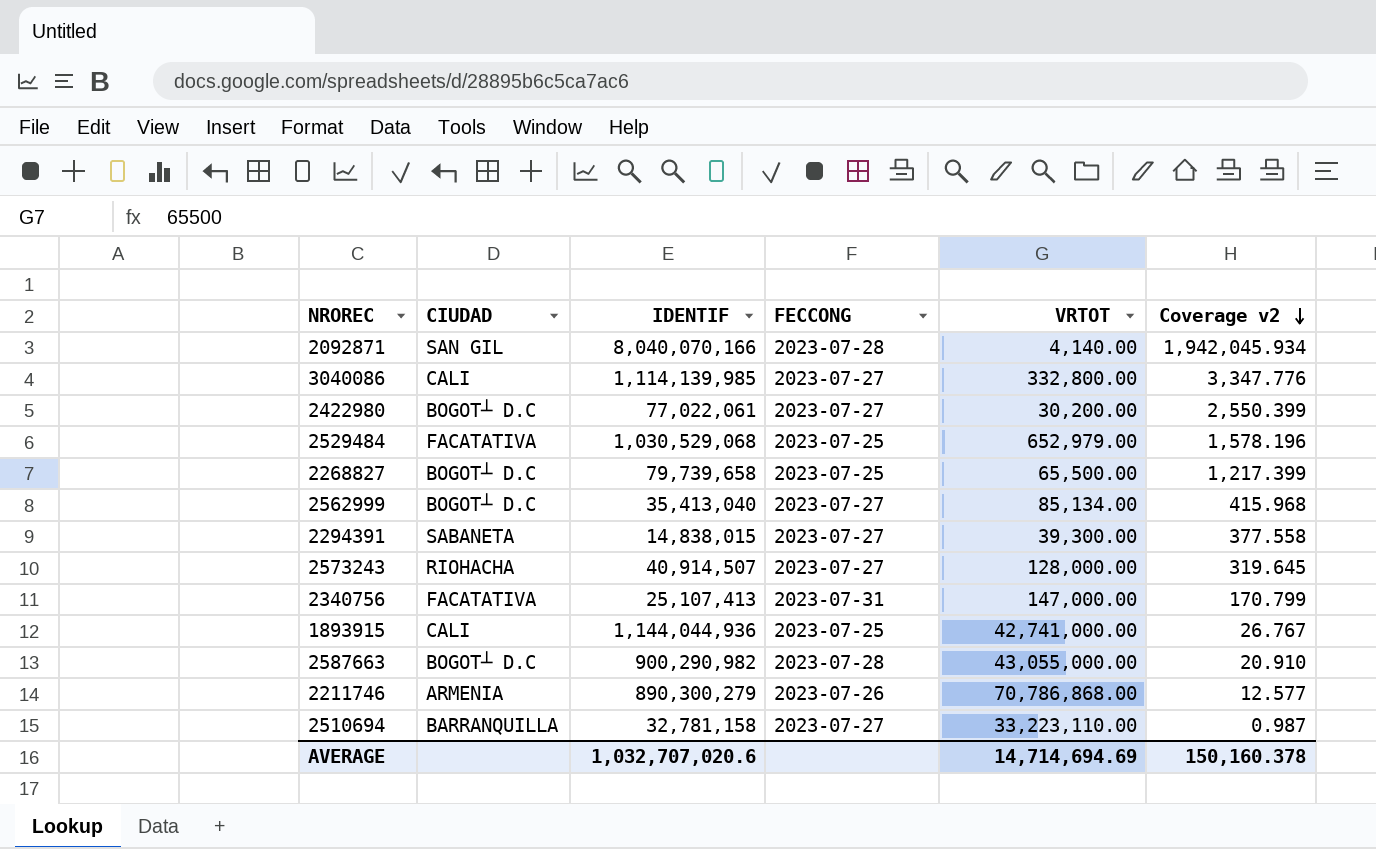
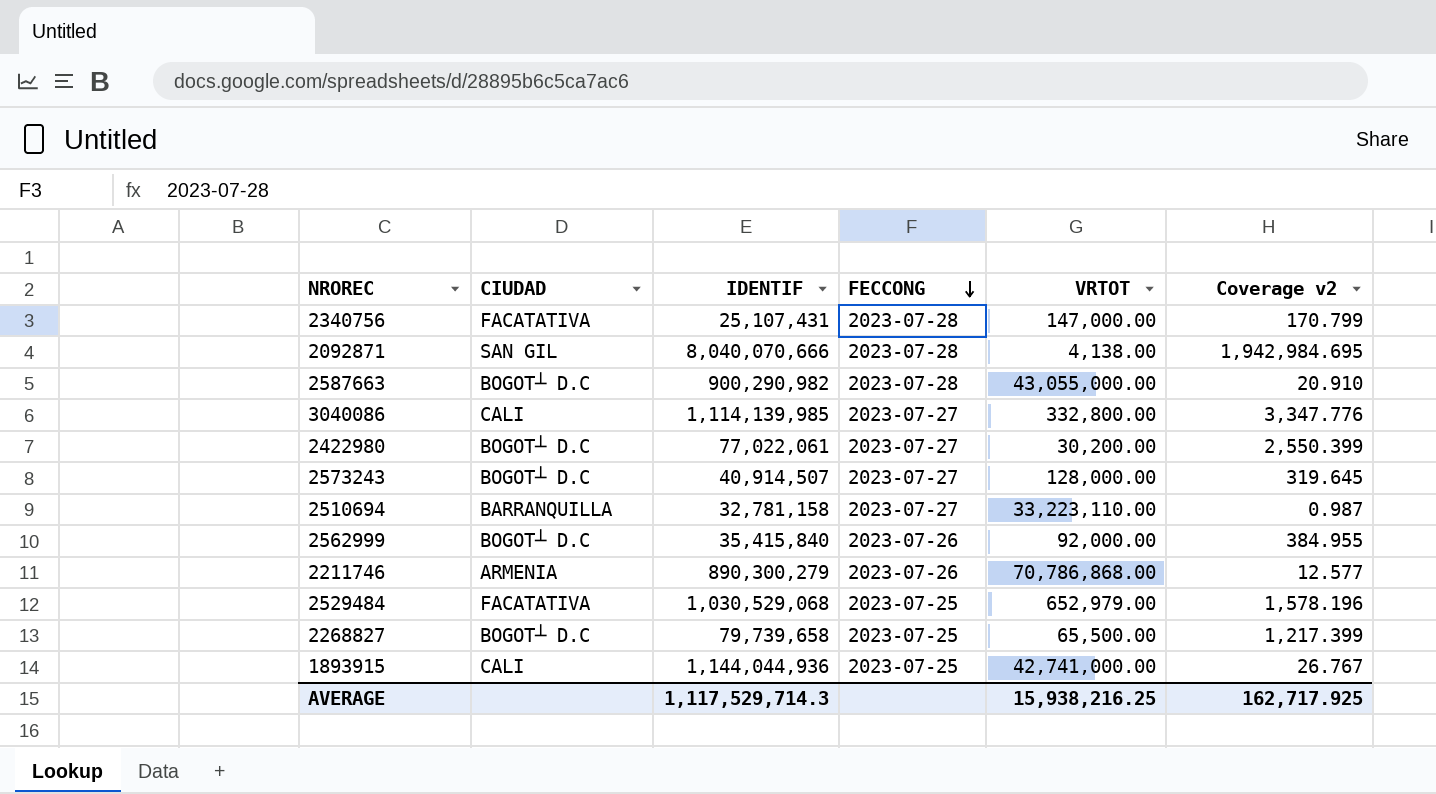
row order: Coverage v2 descending -> FECCONG descending
row 2294391: SABANETA | 14,838,015 | 2023-07-27 | 39,300.00 | 377.558 -> none
2340756 | IDENTIF: 25,107,413 -> 25,107,431
2340756 | FECCONG: 2023-07-31 -> 2023-07-28
2092871 | IDENTIF: 8,040,070,166 -> 8,040,070,666
2092871 | VRTOT: 4,140.00 -> 4,138.00
2092871 | Coverage v2: 1,942,045.934 -> 1,942,984.695
2573243 | CIUDAD: RIOHACHA -> BOGOT┴ D.C
2562999 | IDENTIF: 35,413,040 -> 35,415,840
2562999 | FECCONG: 2023-07-27 -> 2023-07-26
2562999 | VRTOT: 85,134.00 -> 92,000.00
2562999 | Coverage v2: 415.968 -> 384.955
AVERAGE | IDENTIF: 1,032,707,020.6 -> 1,117,529,714.3
AVERAGE | VRTOT: 14,714,694.69 -> 15,938,216.25
AVERAGE | Coverage v2: 150,160.378 -> 162,717.925

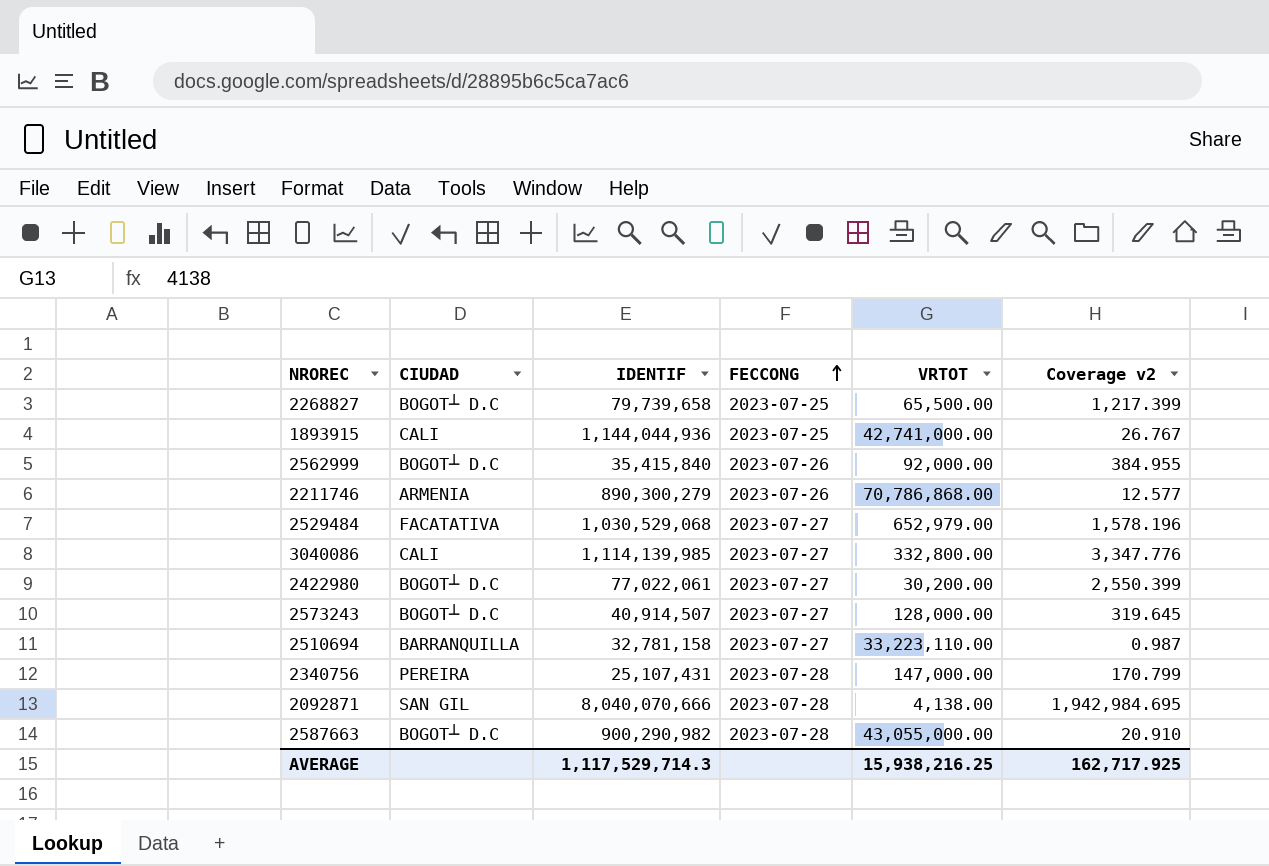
row order: FECCONG descending -> FECCONG ascending
2529484 | FECCONG: 2023-07-25 -> 2023-07-27
2340756 | CIUDAD: FACATATIVA -> PEREIRA

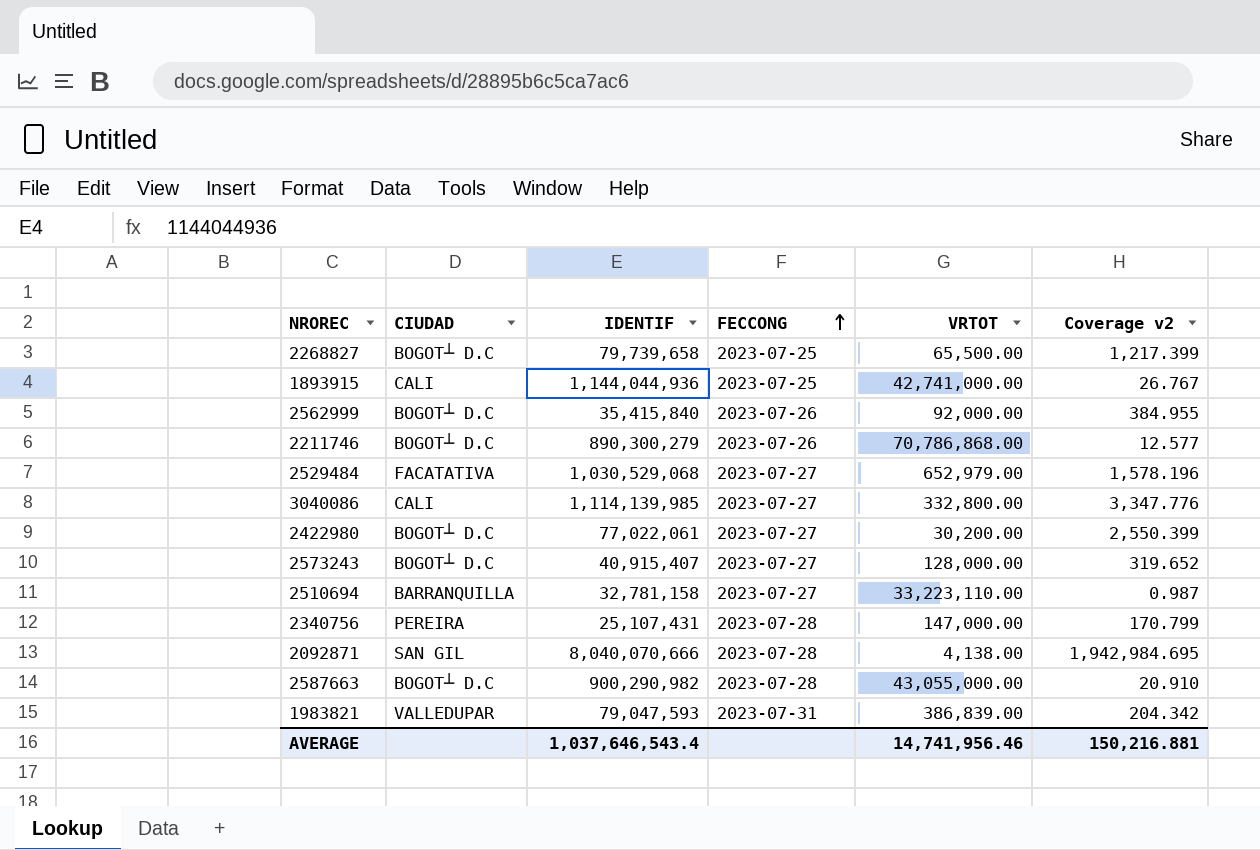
2211746 | CIUDAD: ARMENIA -> BOGOT┴ D.C
2573243 | IDENTIF: 40,914,507 -> 40,915,407
2573243 | Coverage v2: 319.645 -> 319.652
row 1983821: none -> VALLEDUPAR | 79,047,593 | 2023-07-31 | 386,839.00 | 204.342
AVERAGE | IDENTIF: 1,117,529,714.3 -> 1,037,646,543.4
AVERAGE | VRTOT: 15,938,216.25 -> 14,741,956.46
AVERAGE | Coverage v2: 162,717.925 -> 150,216.881

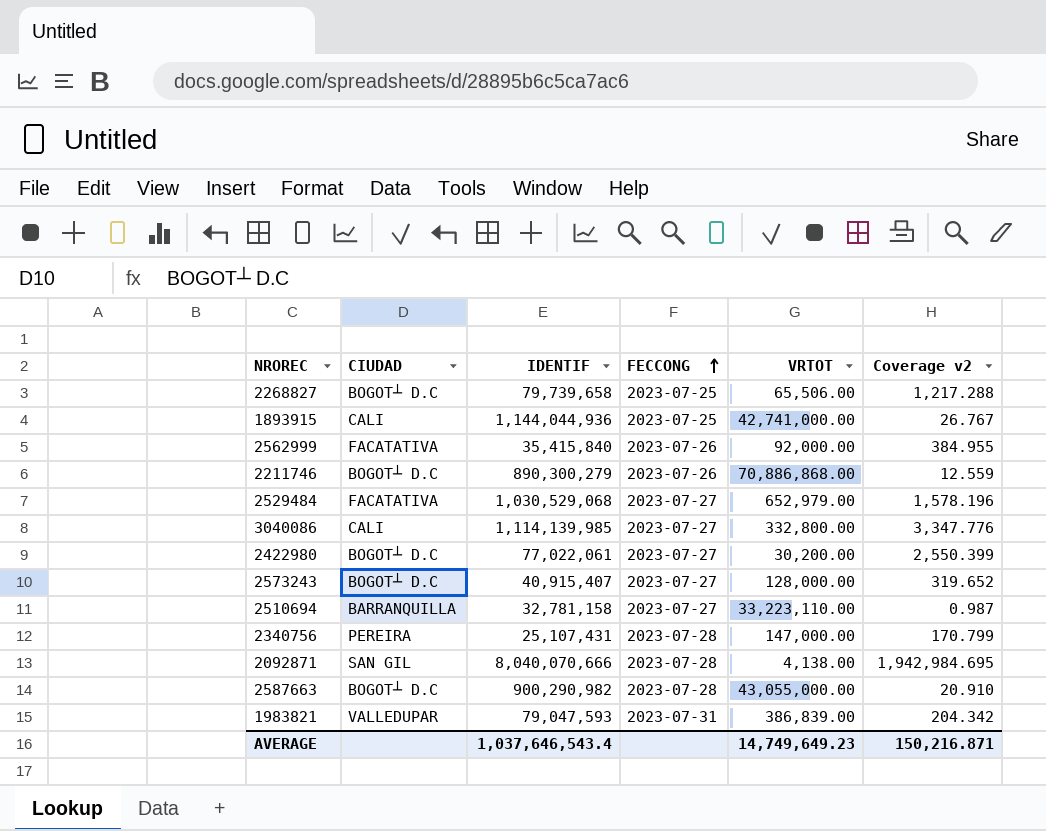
2268827 | VRTOT: 65,500.00 -> 65,506.00
2268827 | Coverage v2: 1,217.399 -> 1,217.288
2562999 | CIUDAD: BOGOT┴ D.C -> FACATATIVA
2211746 | VRTOT: 70,786,868.00 -> 70,886,868.00
2211746 | Coverage v2: 12.577 -> 12.559
AVERAGE | VRTOT: 14,741,956.46 -> 14,749,649.23
AVERAGE | Coverage v2: 150,216.881 -> 150,216.871

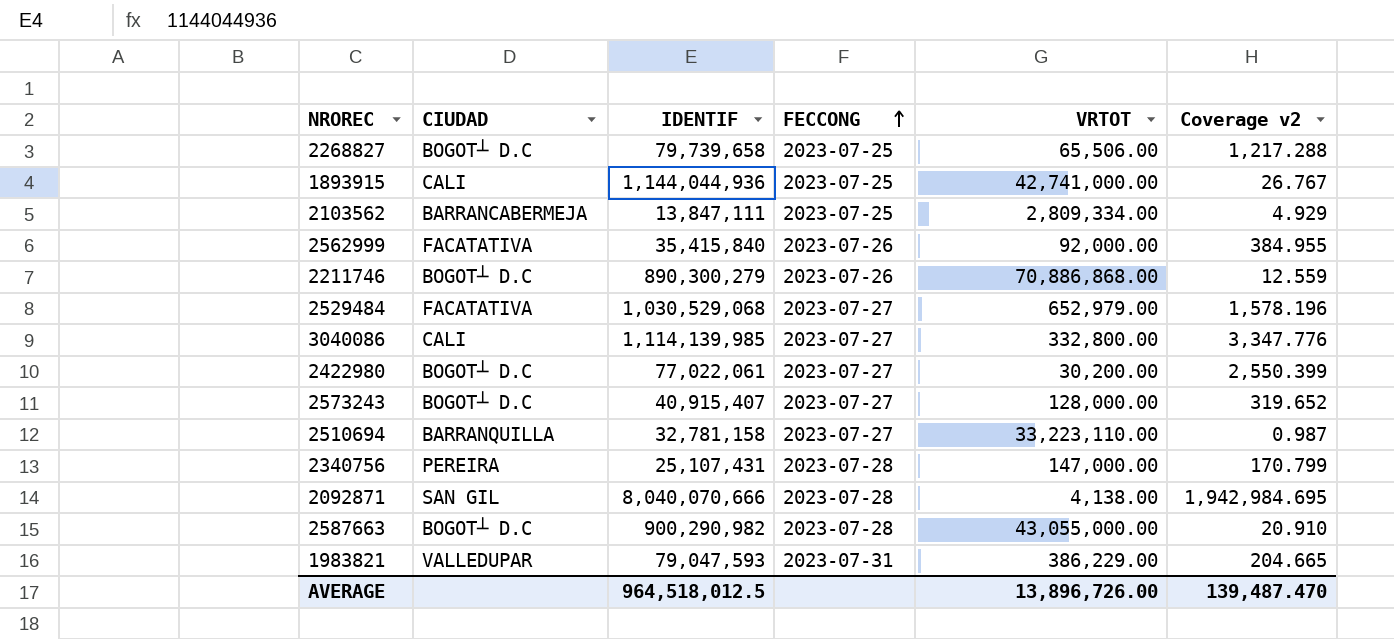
row 2103562: none -> BARRANCABERMEJA | 13,847,111 | 2023-07-25 | 2,809,334.00 | 4.929
1983821 | VRTOT: 386,839.00 -> 386,229.00
1983821 | Coverage v2: 204.342 -> 204.665
AVERAGE | IDENTIF: 1,037,646,543.4 -> 964,518,012.5
AVERAGE | VRTOT: 14,749,649.23 -> 13,896,726.00
AVERAGE | Coverage v2: 150,216.871 -> 139,487.470

